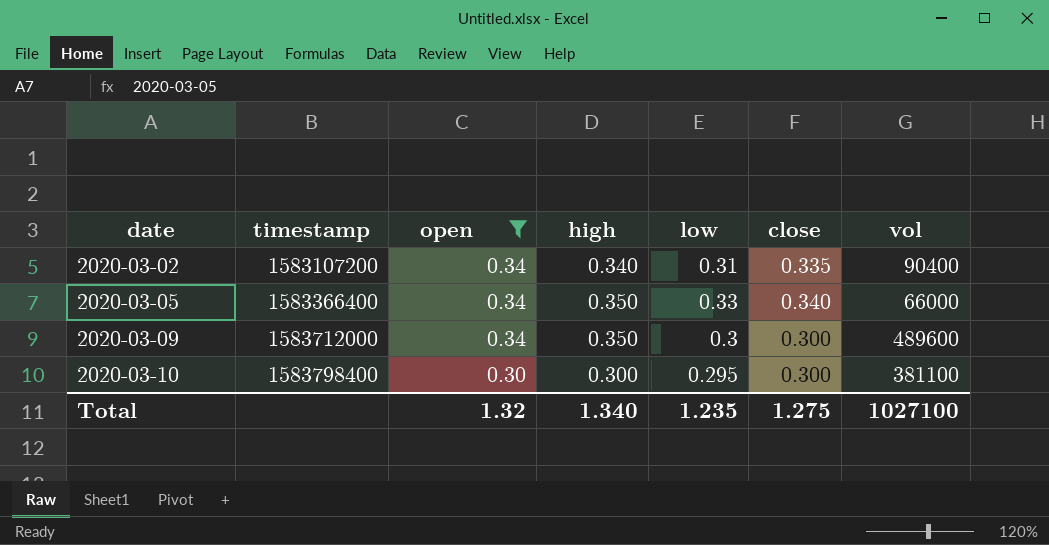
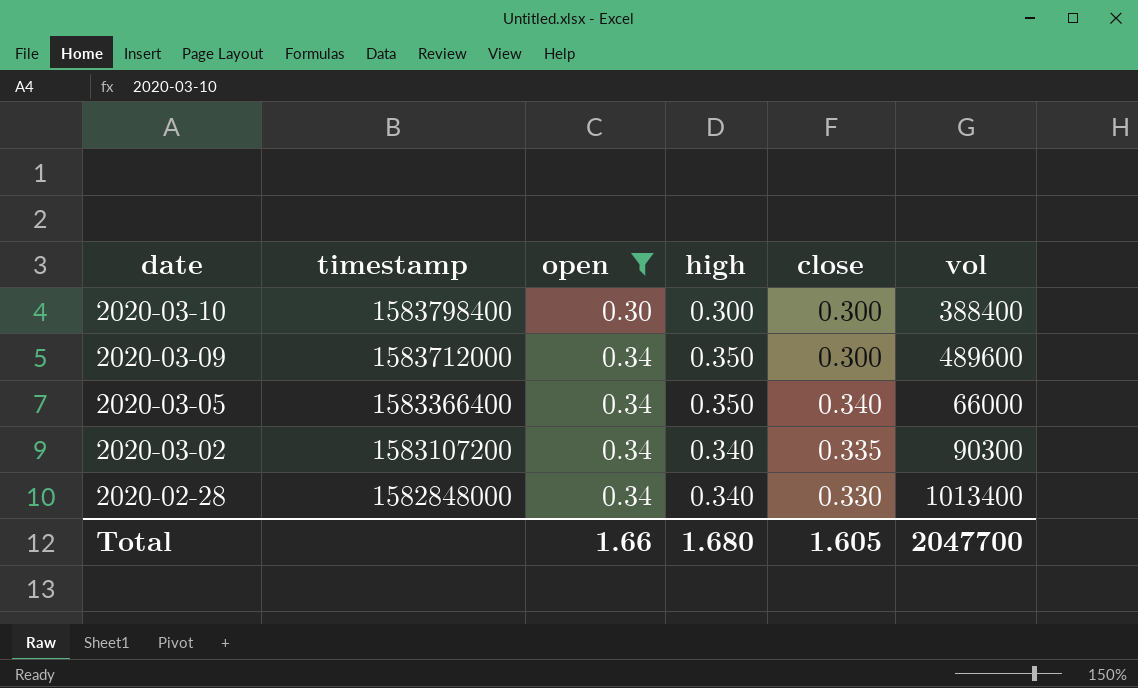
row order: date ascending -> date descending
column low | position: 5 -> none
2020-03-10 | vol: 381100 -> 388400
2020-03-02 | vol: 90400 -> 90300
row 2020-02-28: none -> 1582848000 | 0.34 | 0.340 | 0.330 | 1013400
Total | open: 1.32 -> 1.66
Total | high: 1.340 -> 1.680
Total | close: 1.275 -> 1.605
Total | vol: 1027100 -> 2047700

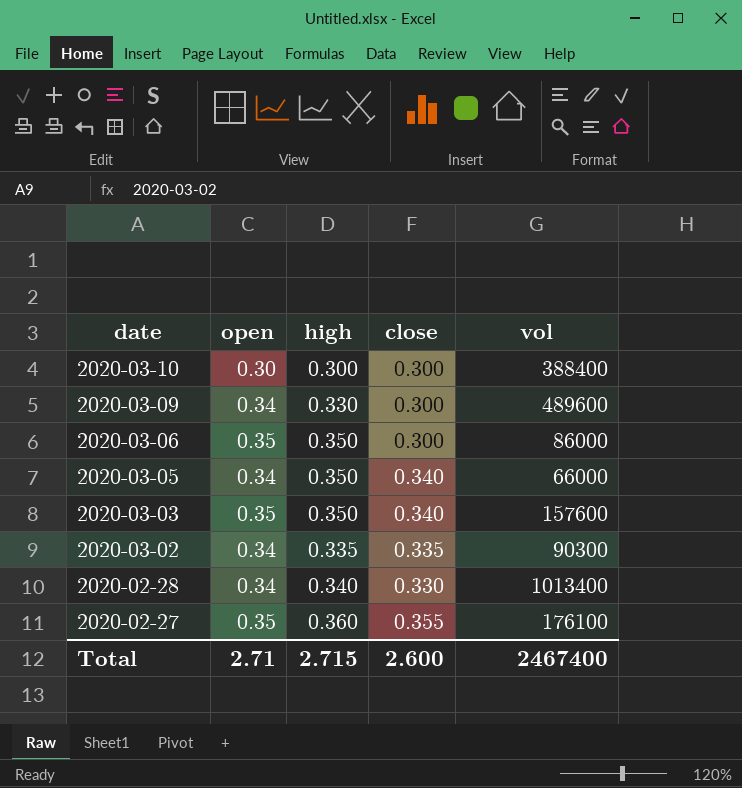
filter: open != 0.35 -> none
column timestamp | position: 2 -> none
2020-03-09 | high: 0.350 -> 0.330
2020-03-02 | high: 0.340 -> 0.335
Total | open: 1.66 -> 2.71
Total | high: 1.680 -> 2.715
Total | close: 1.605 -> 2.600
Total | vol: 2047700 -> 2467400

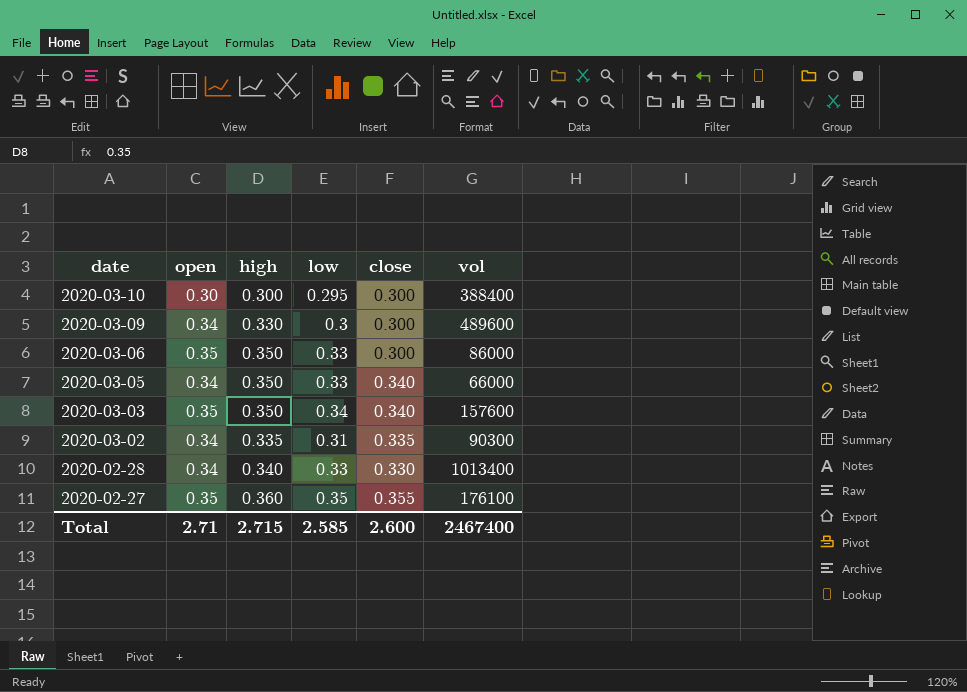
column low | position: none -> 4

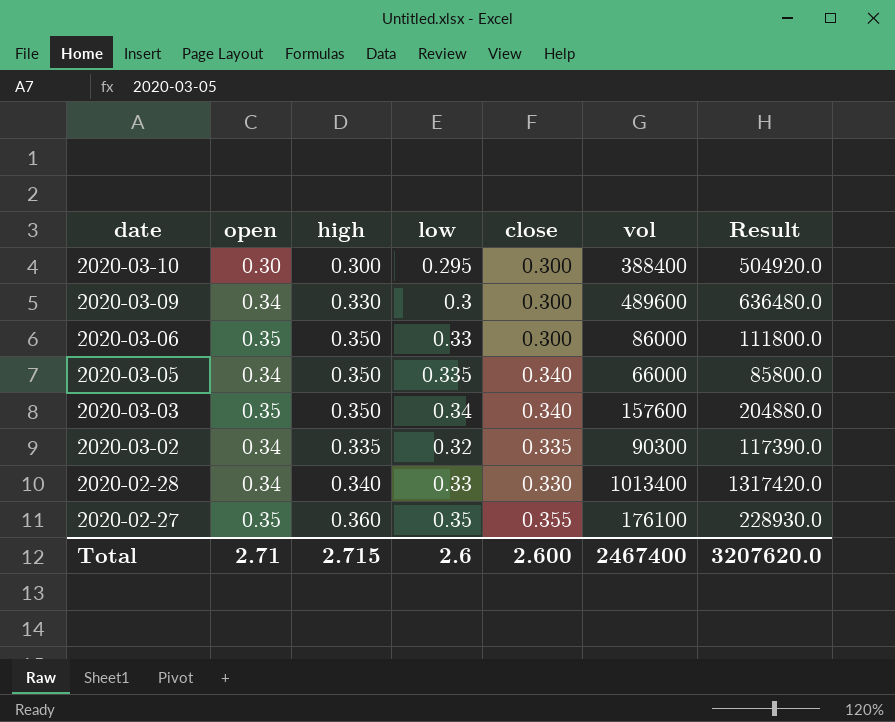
column Result | formula: none -> [vol] * 1.3
2020-03-05 | low: 0.33 -> 0.335
2020-03-02 | low: 0.31 -> 0.32
Total | low: 2.585 -> 2.6

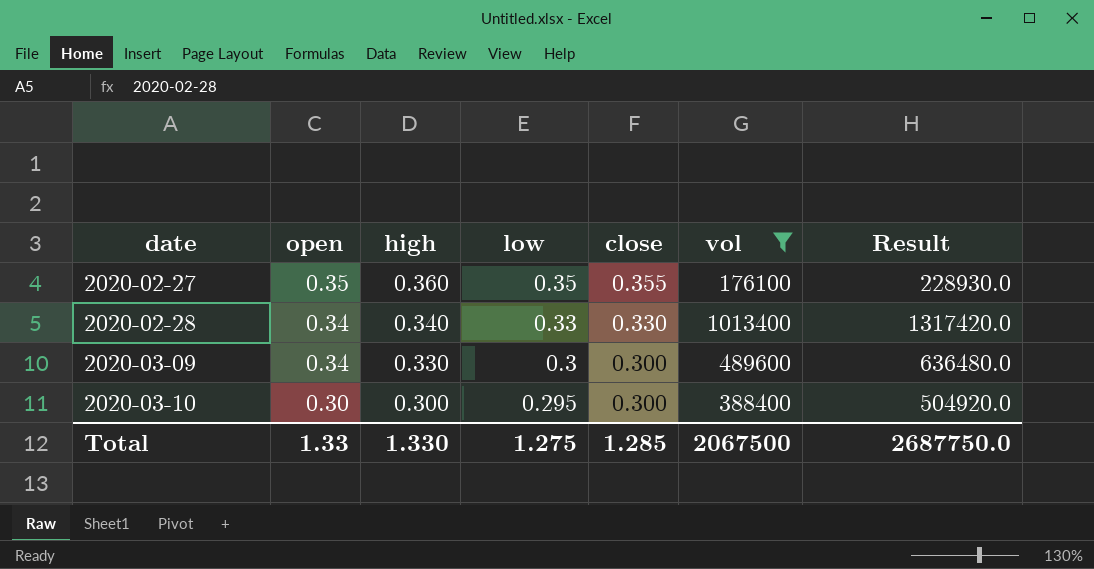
filter: none -> vol >= 176100
row order: date descending -> date ascending
Total | open: 2.71 -> 1.33
Total | high: 2.715 -> 1.330
Total | low: 2.6 -> 1.275
Total | close: 2.600 -> 1.285
Total | vol: 2467400 -> 2067500
Total | Result: 3207620.0 -> 2687750.0

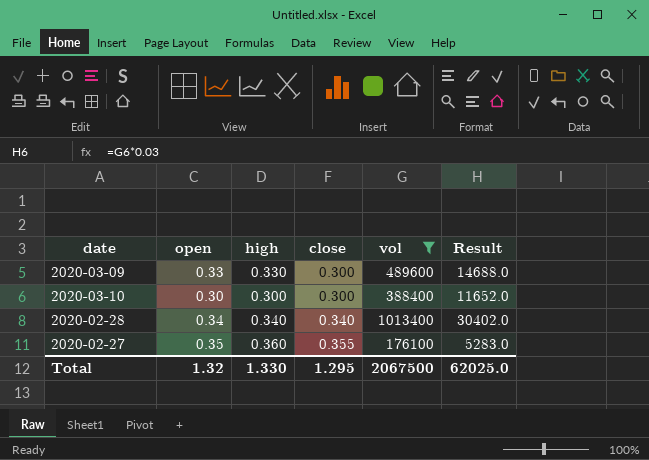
row order: date ascending -> close ascending
column low | position: 4 -> none
column Result | formula: [vol] * 1.3 -> [vol] * 0.03
2020-03-09 | open: 0.34 -> 0.33
2020-02-28 | close: 0.330 -> 0.340
Total | open: 1.33 -> 1.32
Total | close: 1.285 -> 1.295
Total | Result: 2687750.0 -> 62025.0

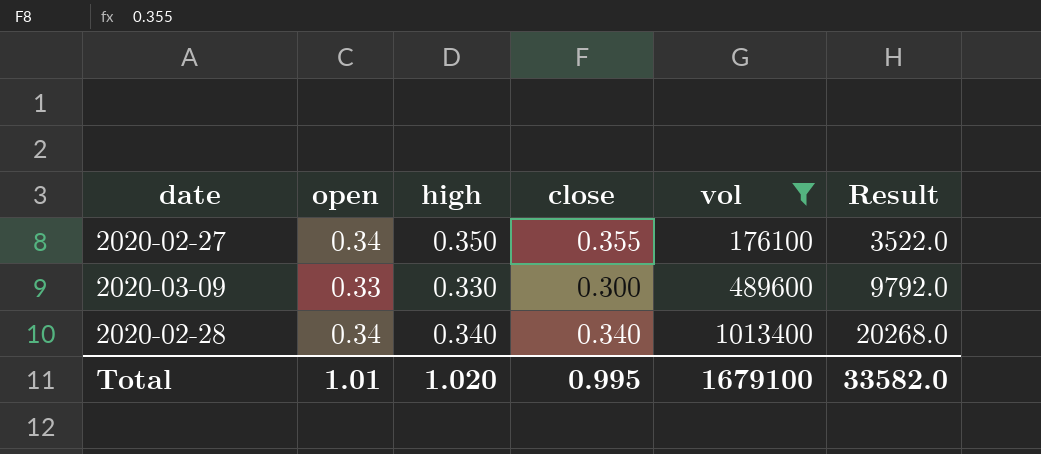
row order: close ascending -> vol ascending
column Result | formula: [vol] * 0.03 -> [vol] * 0.02
row 2020-03-10: 0.30 | 0.300 | 0.300 | 388400 | 11652.0 -> none
2020-02-27 | open: 0.35 -> 0.34
2020-02-27 | high: 0.360 -> 0.350
Total | open: 1.32 -> 1.01
Total | high: 1.330 -> 1.020
Total | close: 1.295 -> 0.995
Total | vol: 2067500 -> 1679100
Total | Result: 62025.0 -> 33582.0

